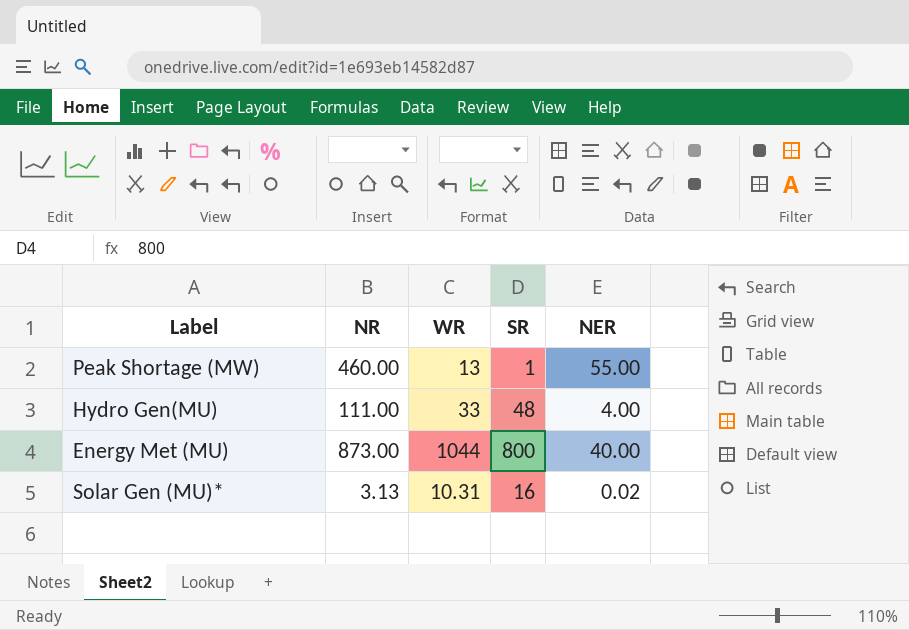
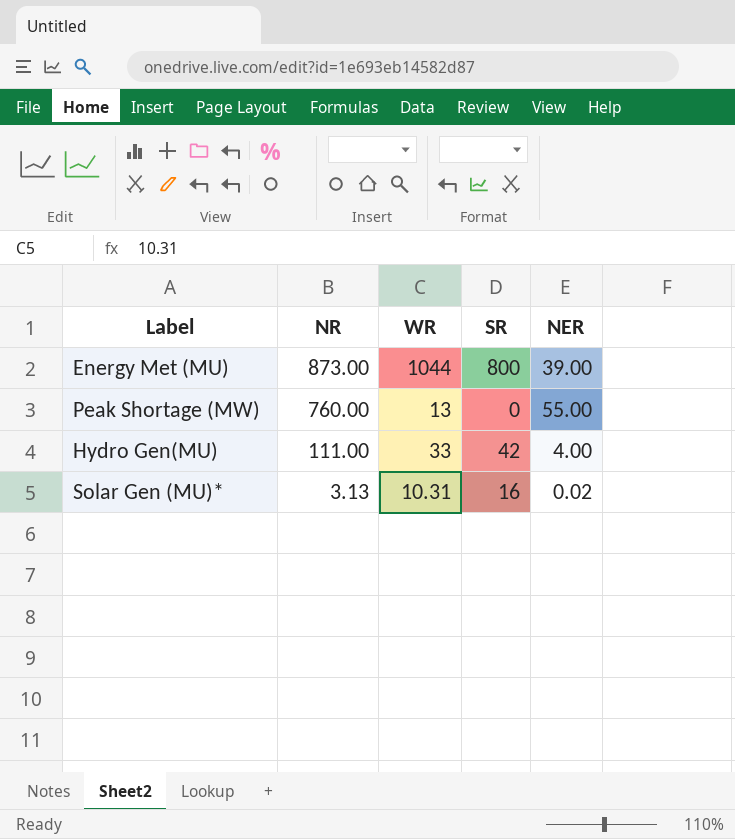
row order: none -> NR descending
Energy Met (MU) | NER: 40.00 -> 39.00
Peak Shortage (MW) | NR: 460.00 -> 760.00
Peak Shortage (MW) | SR: 1 -> 0
Hydro Gen(MU) | SR: 48 -> 42

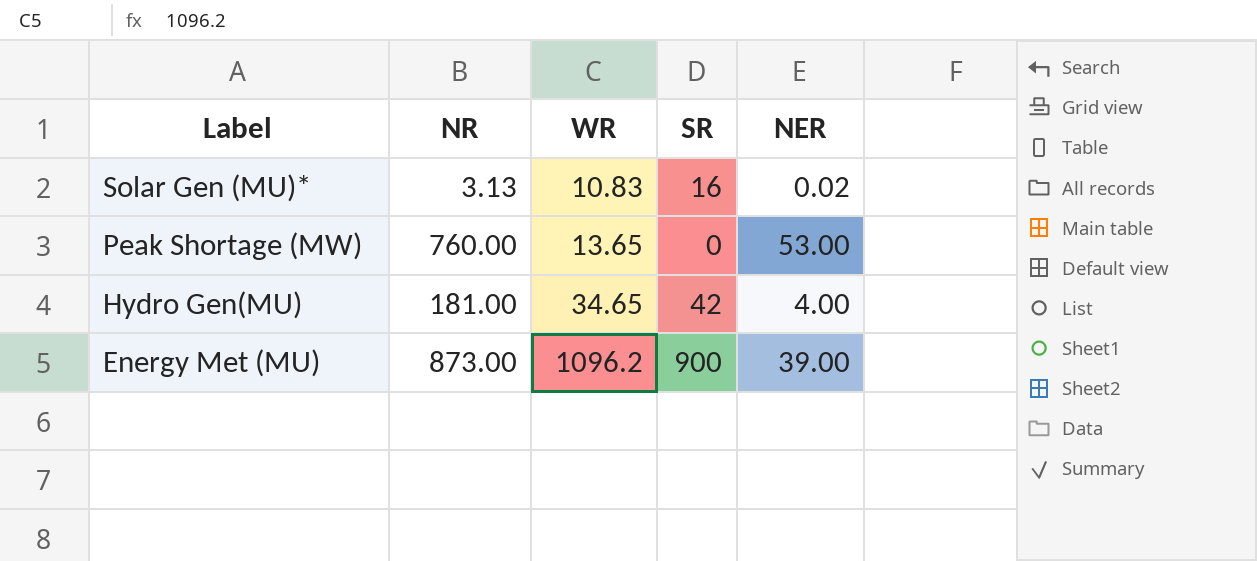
row order: NR descending -> Label descending
Solar Gen (MU)* | WR: 10.31 -> 10.83
Peak Shortage (MW) | WR: 13 -> 13.65
Peak Shortage (MW) | NER: 55.00 -> 53.00
Hydro Gen(MU) | NR: 111.00 -> 181.00
Hydro Gen(MU) | WR: 33 -> 34.65
Energy Met (MU) | WR: 1044 -> 1096.2
Energy Met (MU) | SR: 800 -> 900

